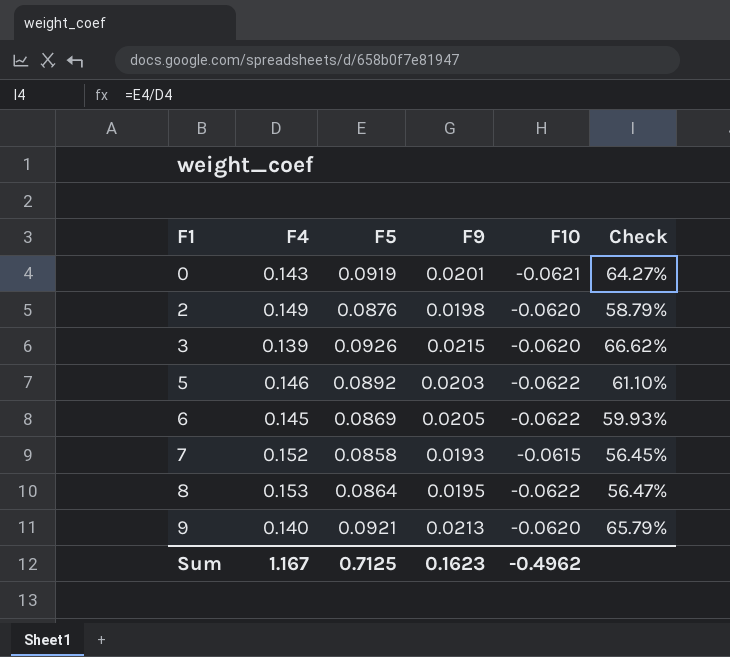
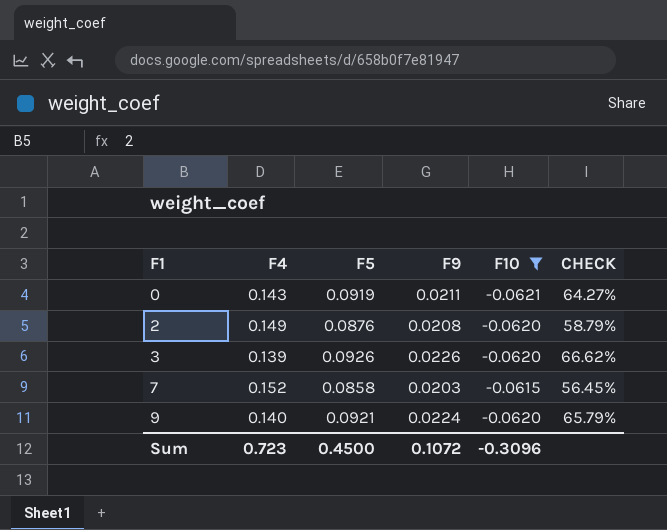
filter: none -> F10 != -0.0622
column name: Check -> CHECK
0 | F9: 0.0201 -> 0.0211
2 | F9: 0.0198 -> 0.0208
3 | F9: 0.0215 -> 0.0226
7 | F9: 0.0193 -> 0.0203
9 | F9: 0.0213 -> 0.0224
Sum | F4: 1.167 -> 0.723
Sum | F5: 0.7125 -> 0.4500
Sum | F9: 0.1623 -> 0.1072
Sum | F10: -0.4962 -> -0.3096

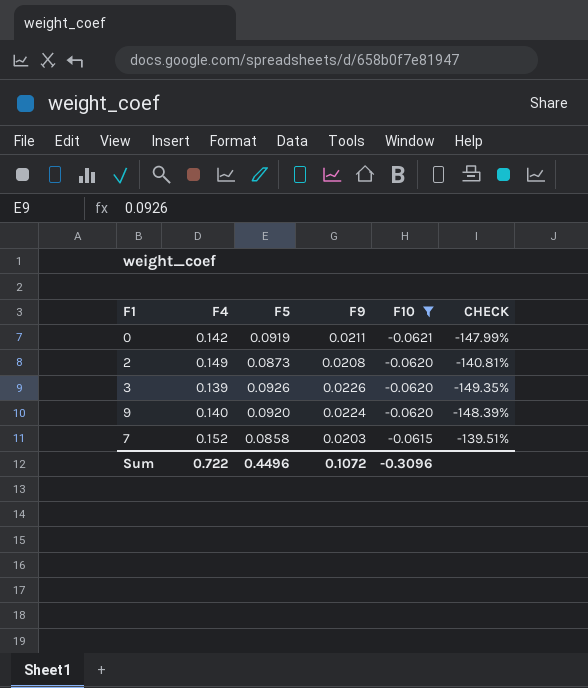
row order: F1 ascending -> F10 ascending
column CHECK | formula: [F5] / [F4] -> [F5] / [F10]
0 | F4: 0.143 -> 0.142
2 | F5: 0.0876 -> 0.0873
9 | F5: 0.0921 -> 0.0920
Sum | F4: 0.723 -> 0.722
Sum | F5: 0.4500 -> 0.4496

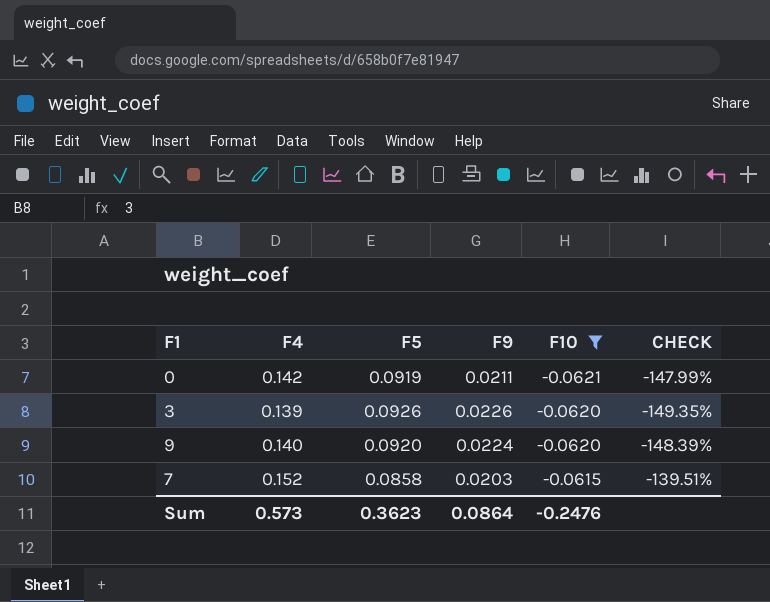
row 2: 0.149 | 0.0873 | 0.0208 | -0.0620 | -140.81% -> none
Sum | F4: 0.722 -> 0.573
Sum | F5: 0.4496 -> 0.3623
Sum | F9: 0.1072 -> 0.0864
Sum | F10: -0.3096 -> -0.2476

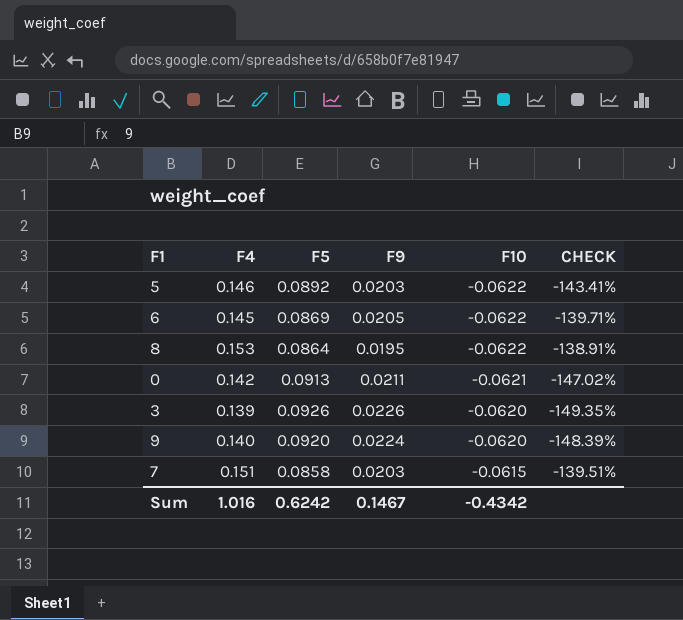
filter: F10 != -0.0622 -> none
0 | F5: 0.0919 -> 0.0913
0 | CHECK: -147.99% -> -147.02%
7 | F4: 0.152 -> 0.151
Sum | F4: 0.573 -> 1.016
Sum | F5: 0.3623 -> 0.6242
Sum | F9: 0.0864 -> 0.1467
Sum | F10: -0.2476 -> -0.4342

